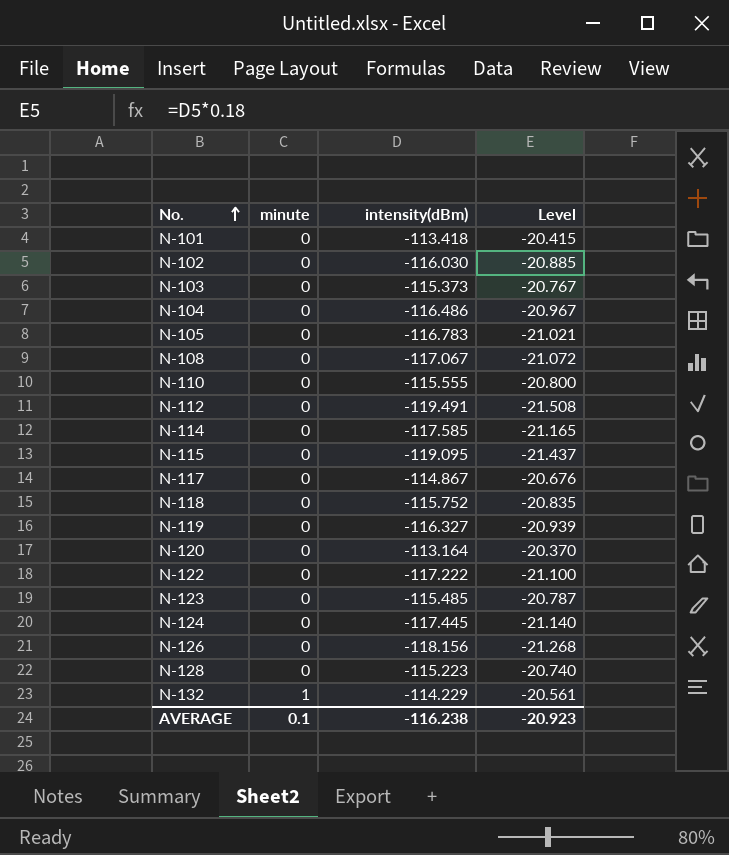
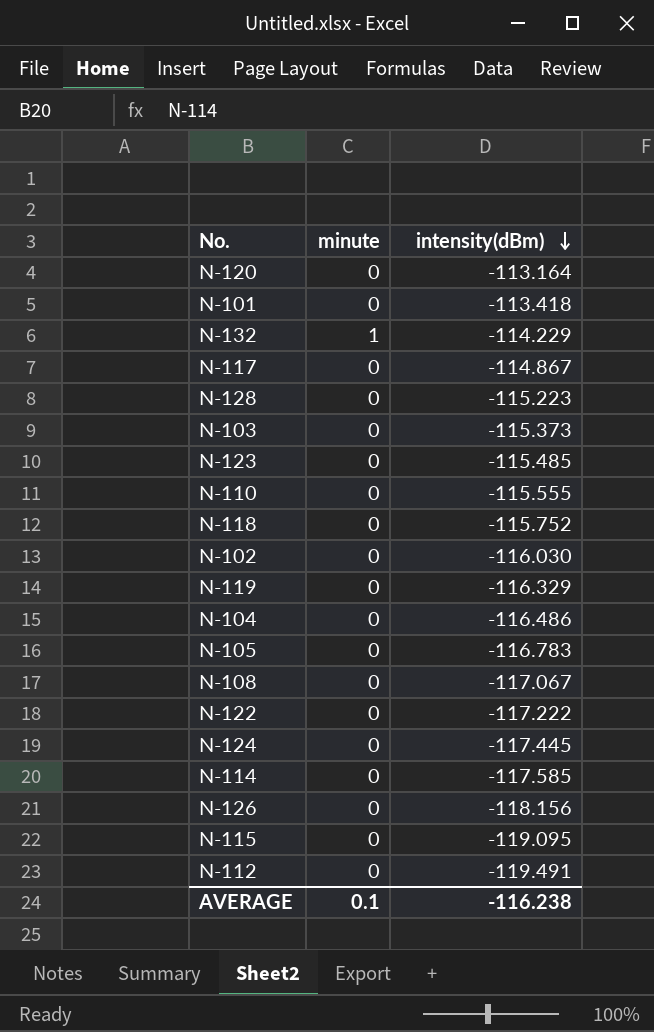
row order: No. ascending -> intensity(dBm) descending
column Level | formula: [intensity(dBm)] * 0.18 -> none
N-119 | intensity(dBm): -116.327 -> -116.329

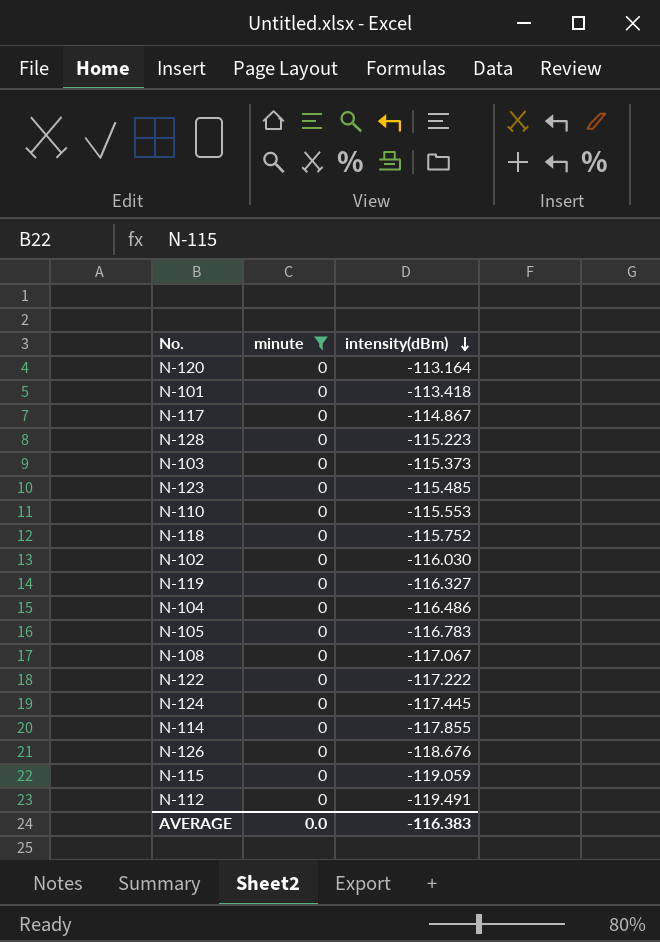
filter: none -> minute = 0
N-110 | intensity(dBm): -115.555 -> -115.553
N-119 | intensity(dBm): -116.329 -> -116.327
N-114 | intensity(dBm): -117.585 -> -117.855
N-126 | intensity(dBm): -118.156 -> -118.676
N-115 | intensity(dBm): -119.095 -> -119.059
AVERAGE | minute: 0.1 -> 0.0
AVERAGE | intensity(dBm): -116.238 -> -116.383

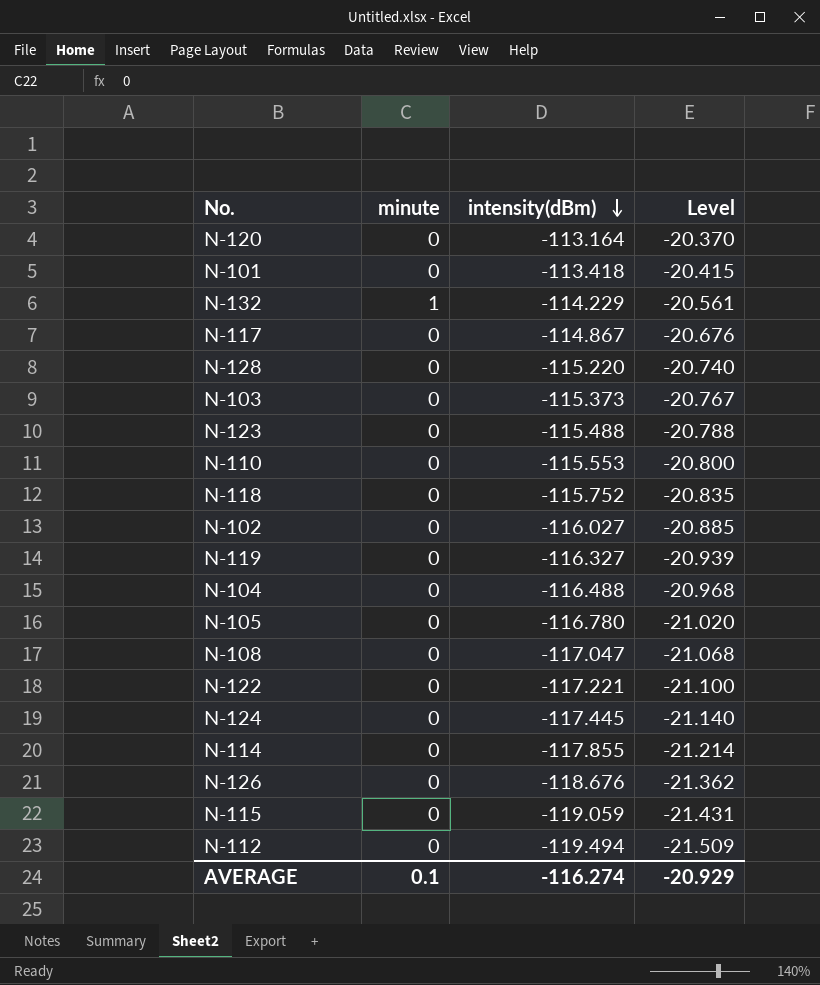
filter: minute = 0 -> none
column Level | formula: none -> [intensity(dBm)] * 0.18
N-128 | intensity(dBm): -115.223 -> -115.220
N-123 | intensity(dBm): -115.485 -> -115.488
N-102 | intensity(dBm): -116.030 -> -116.027
N-104 | intensity(dBm): -116.486 -> -116.488
N-105 | intensity(dBm): -116.783 -> -116.780
N-108 | intensity(dBm): -117.067 -> -117.047
N-122 | intensity(dBm): -117.222 -> -117.221
N-112 | intensity(dBm): -119.491 -> -119.494
AVERAGE | minute: 0.0 -> 0.1
AVERAGE | intensity(dBm): -116.383 -> -116.274

